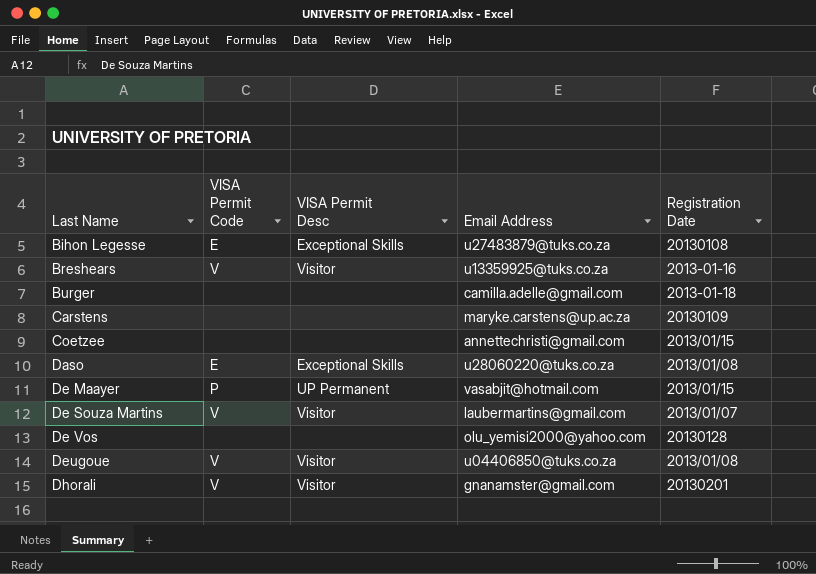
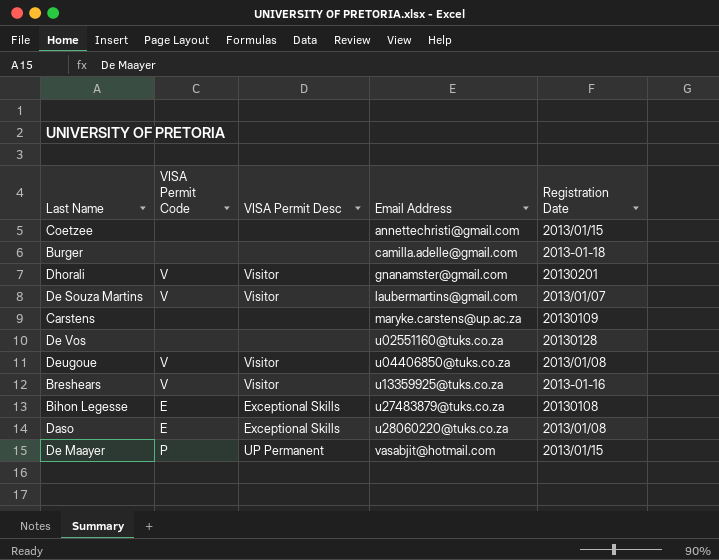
row order: Last Name ascending -> Email Address ascending
De Vos | Email Address: olu_yemisi2000@yahoo.com -> u02551160@tuks.co.za

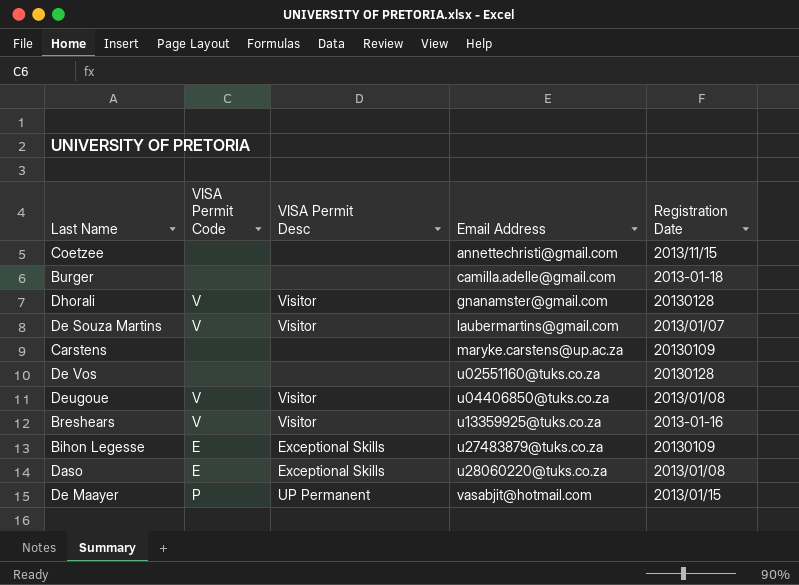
Coetzee | Registration Date: 2013/01/15 -> 2013/11/15
Dhorali | Registration Date: 20130201 -> 20130128
Bihon Legesse | Registration Date: 20130108 -> 20130109

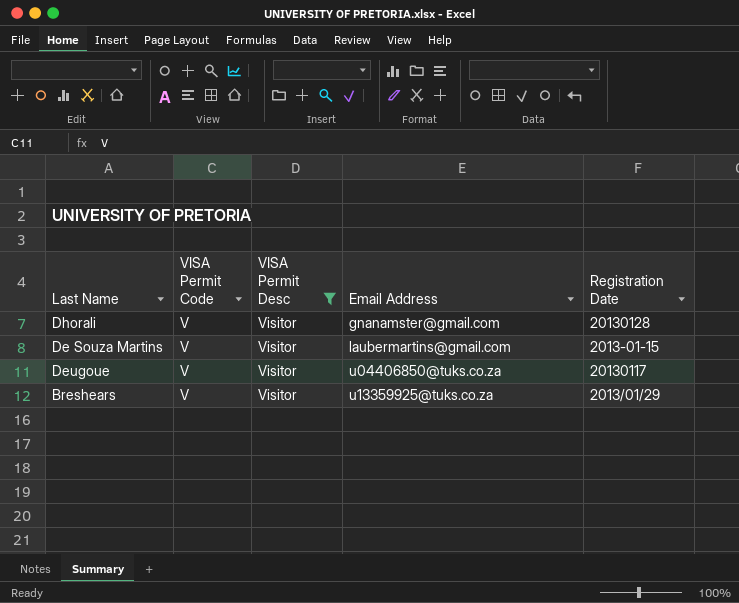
filter: none -> VISA Permit Desc = Visitor
De Souza Martins | Registration Date: 2013/01/07 -> 2013-01-15
Deugoue | Registration Date: 2013/01/08 -> 20130117
Breshears | Registration Date: 2013-01-16 -> 2013/01/29

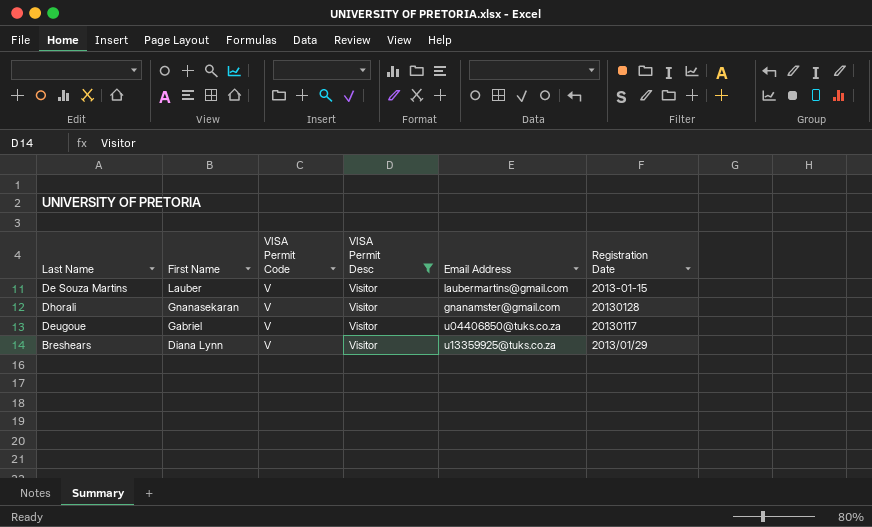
row order: Email Address ascending -> First Name descending
column First Name | position: none -> 2

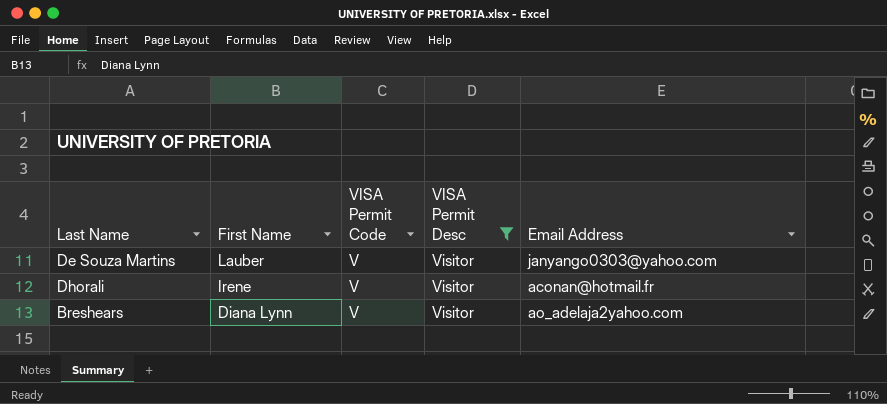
column Registration Date | position: 6 -> none
row Deugoue: Gabriel | V | Visitor | u04406850@tuks.co.za | 20130117 -> none
De Souza Martins | Email Address: laubermartins@gmail.com -> janyango0303@yahoo.com
Dhorali | First Name: Gnanasekaran -> Irene
Dhorali | Email Address: gnanamster@gmail.com -> aconan@hotmail.fr
Breshears | Email Address: u13359925@tuks.co.za -> ao_adelaja2yahoo.com

